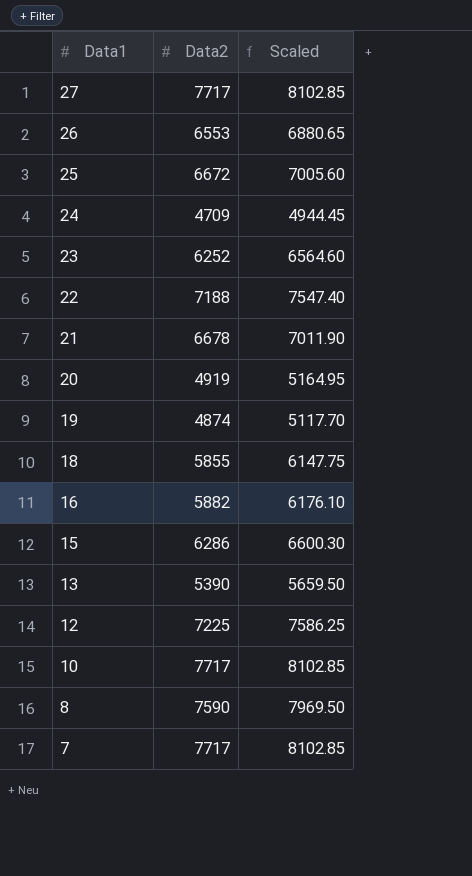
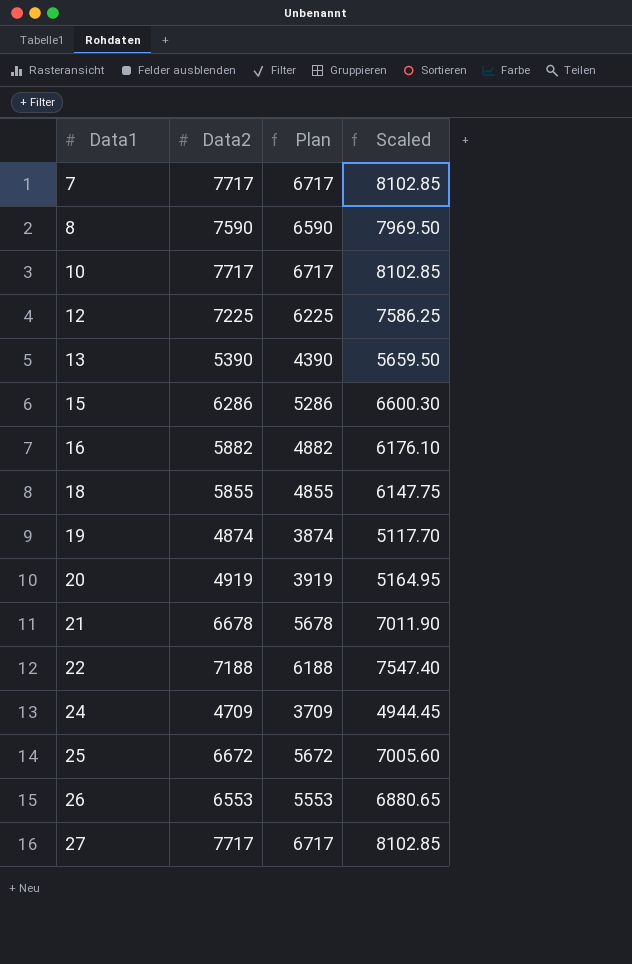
row order: Data1 descending -> Data1 ascending
column Plan | formula: none -> [Data2] - 1000
row 23: 6252 | 6564.60 -> none

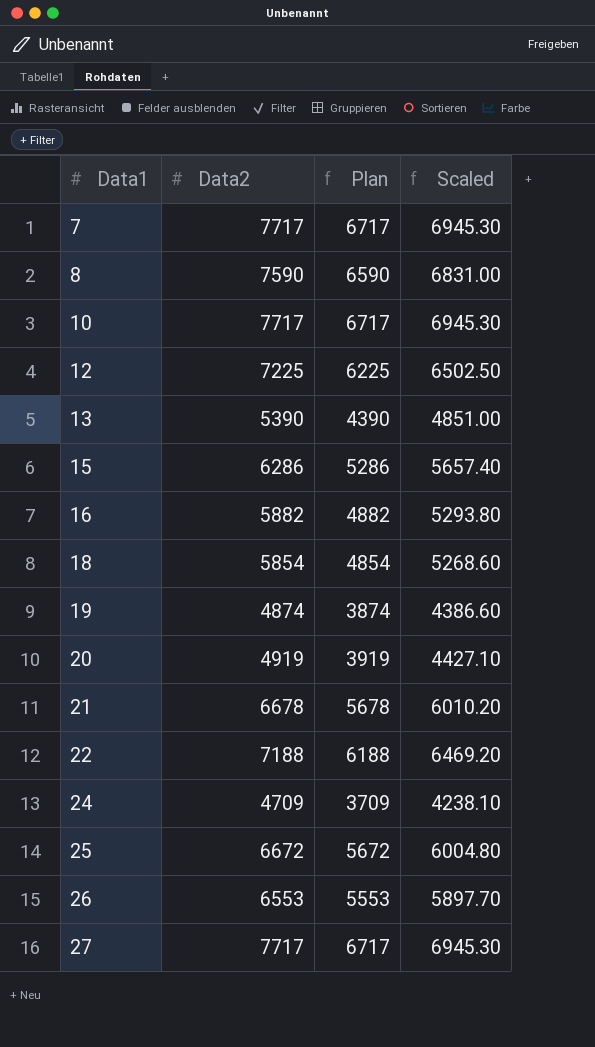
column Scaled | formula: [Data2] * 1.05 -> [Data2] * 0.9
18 | Data2: 5855 -> 5854
18 | Plan: 4855 -> 4854

